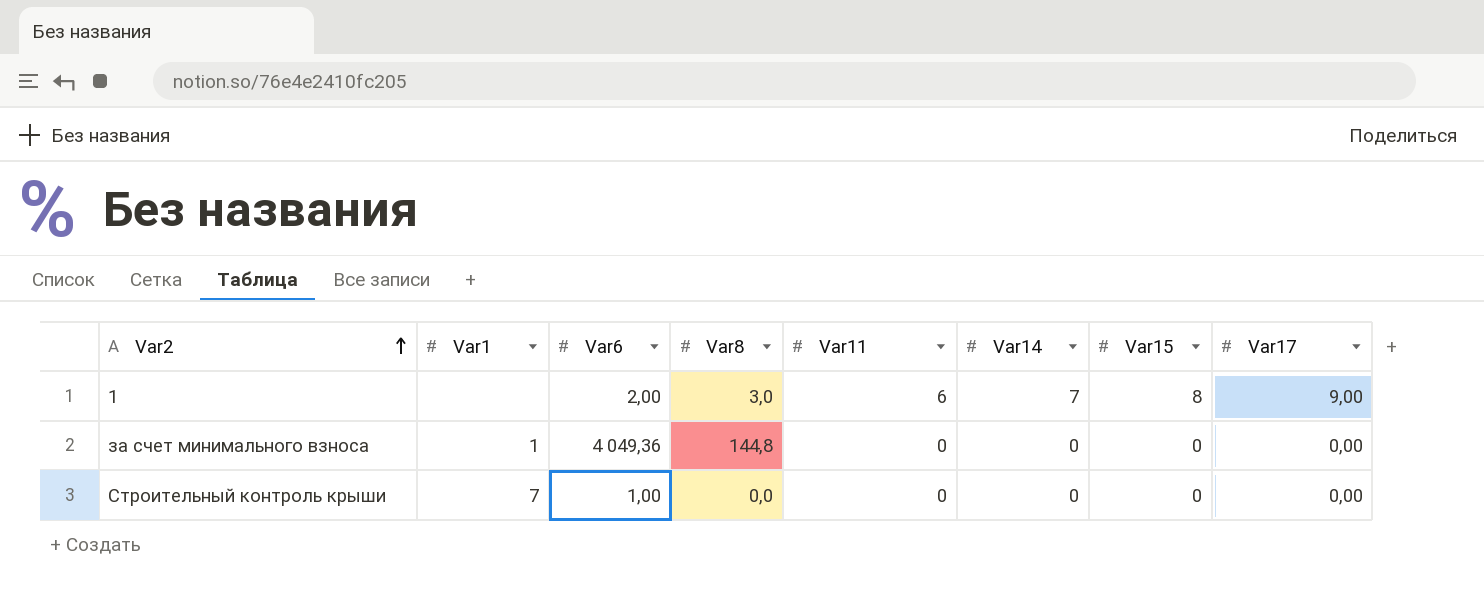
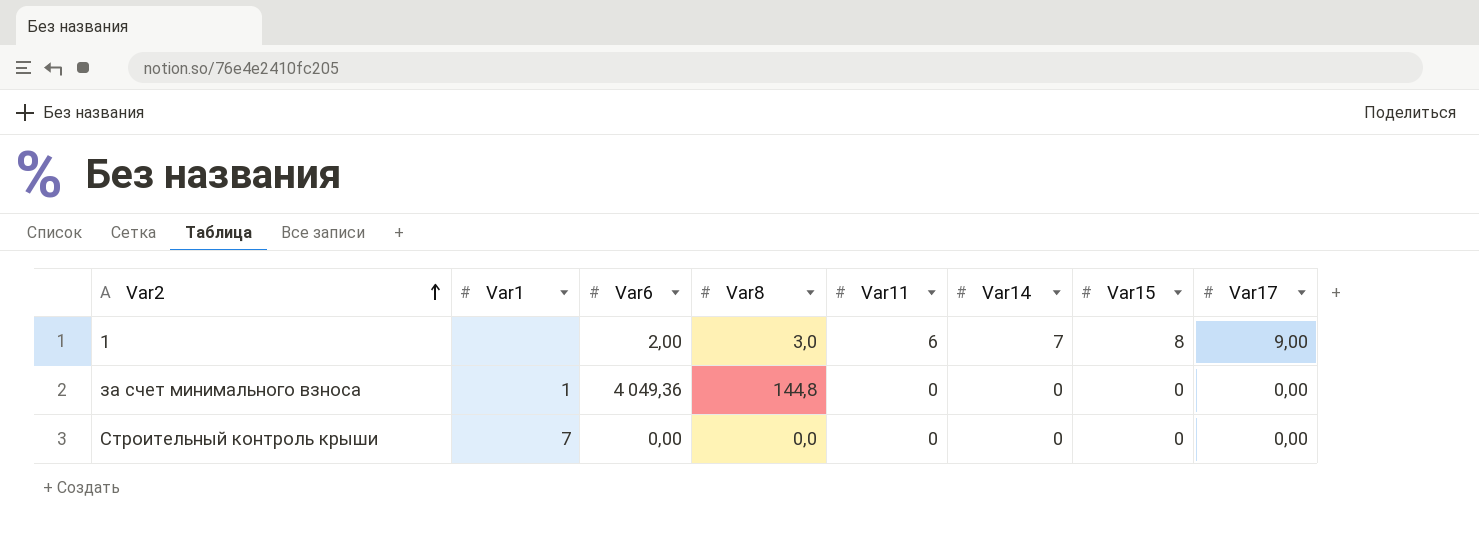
Строительный контроль крыши | Var6: 1,00 -> 0,00

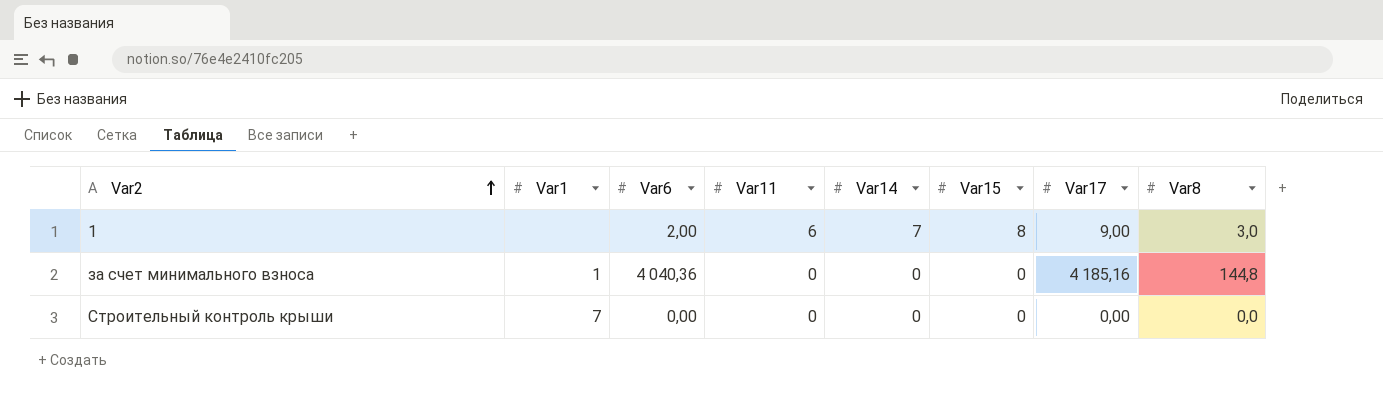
column Var8 | position: 4 -> 8
за счет минимального взноса | Var6: 4 049,36 -> 4 040,36
за счет минимального взноса | Var17: 0,00 -> 4 185,16

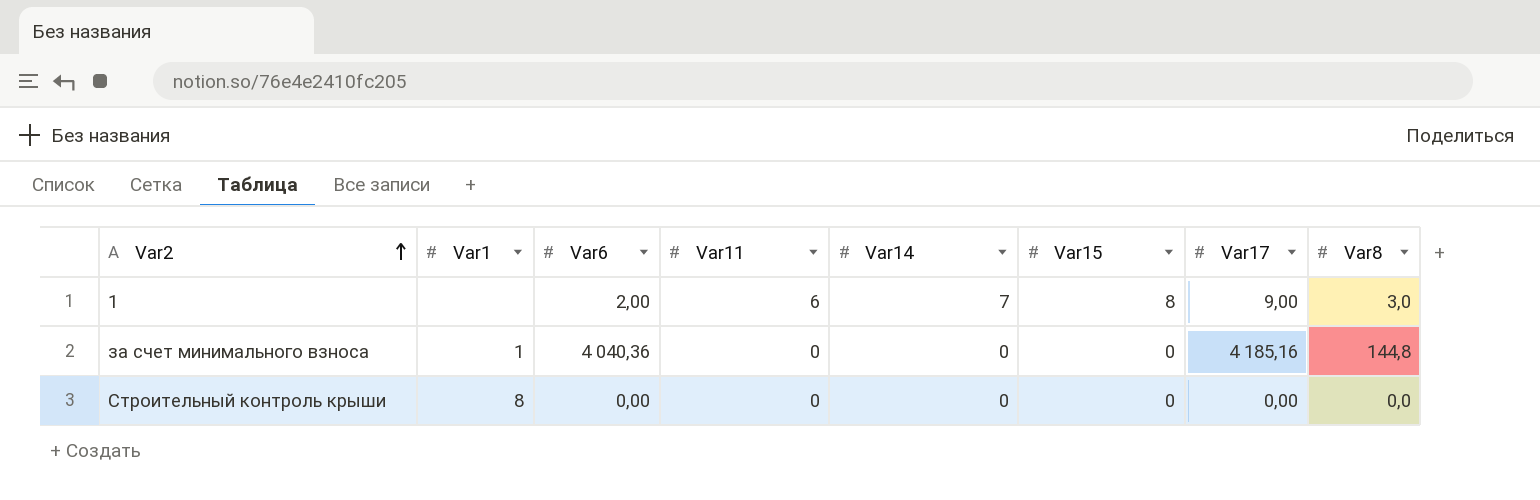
Строительный контроль крыши | Var1: 7 -> 8

